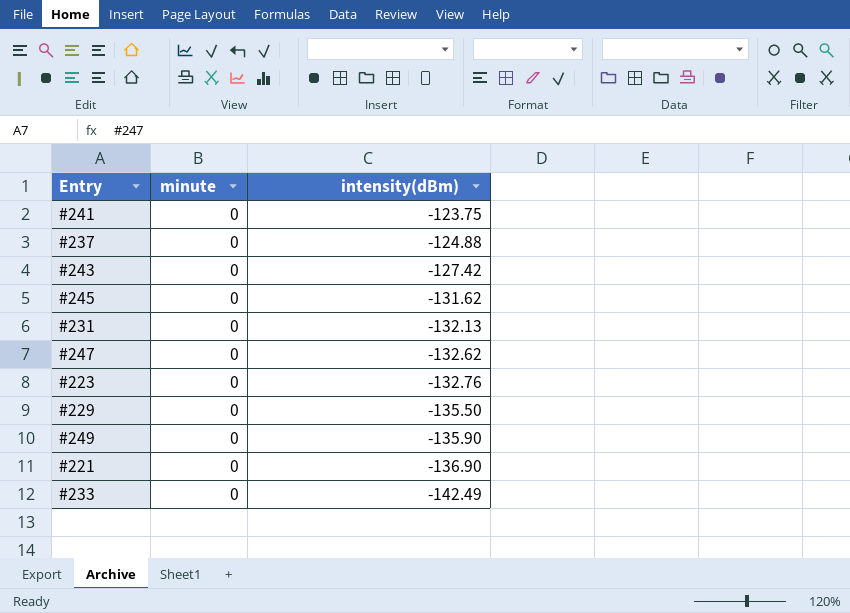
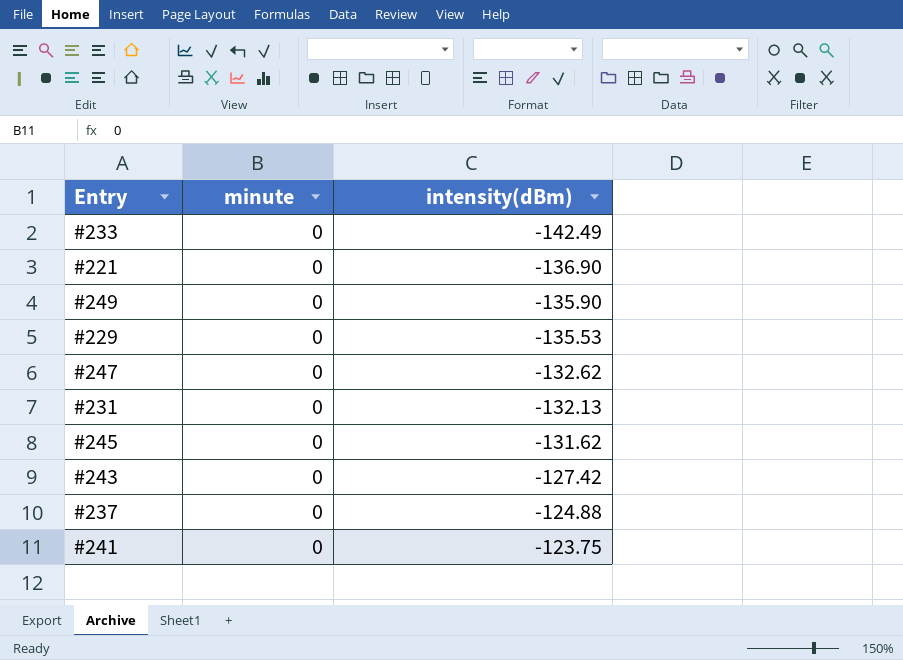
row order: intensity(dBm) descending -> intensity(dBm) ascending
row #223: 0 | -132.76 -> none
#229 | intensity(dBm): -135.50 -> -135.53

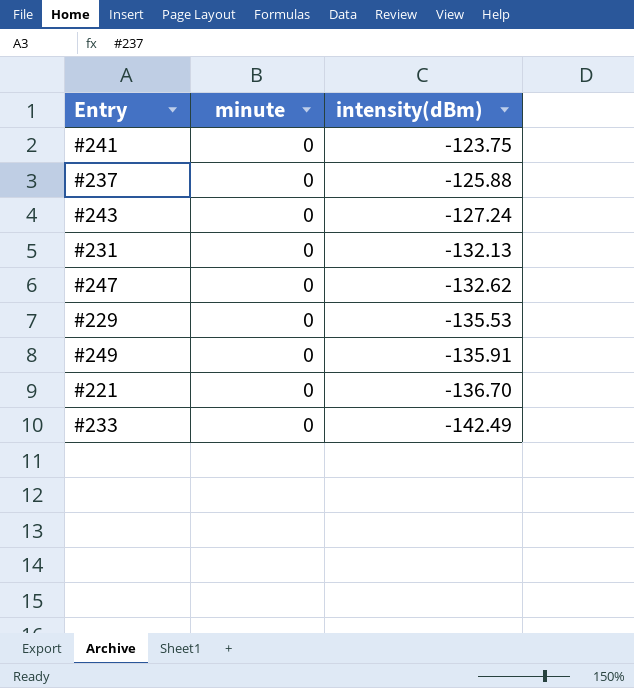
row order: intensity(dBm) ascending -> intensity(dBm) descending
row #245: 0 | -131.62 -> none
#237 | intensity(dBm): -124.88 -> -125.88
#243 | intensity(dBm): -127.42 -> -127.24
#249 | intensity(dBm): -135.90 -> -135.91
#221 | intensity(dBm): -136.90 -> -136.70

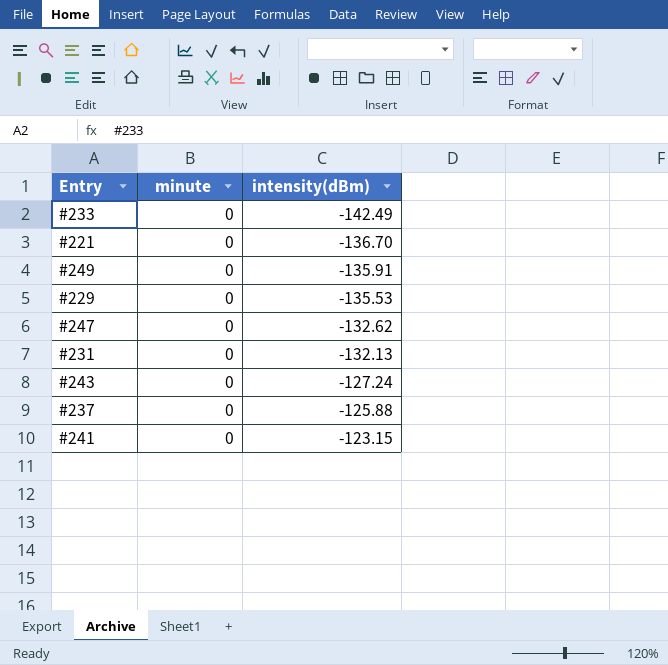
row order: intensity(dBm) descending -> intensity(dBm) ascending
#241 | intensity(dBm): -123.75 -> -123.15

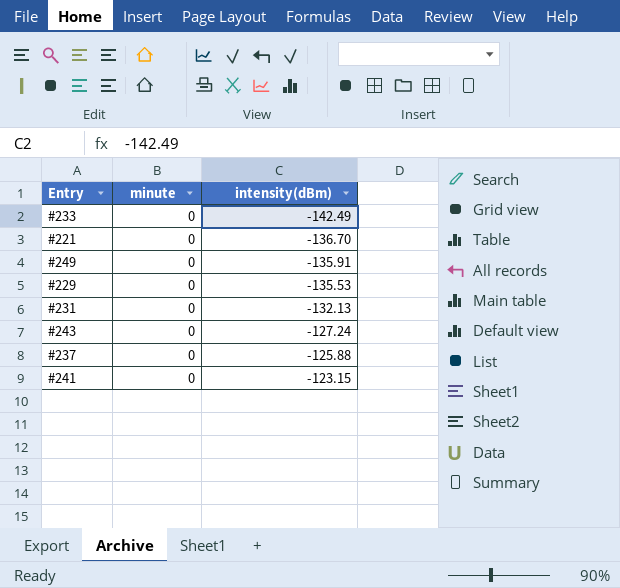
row #247: 0 | -132.62 -> none

